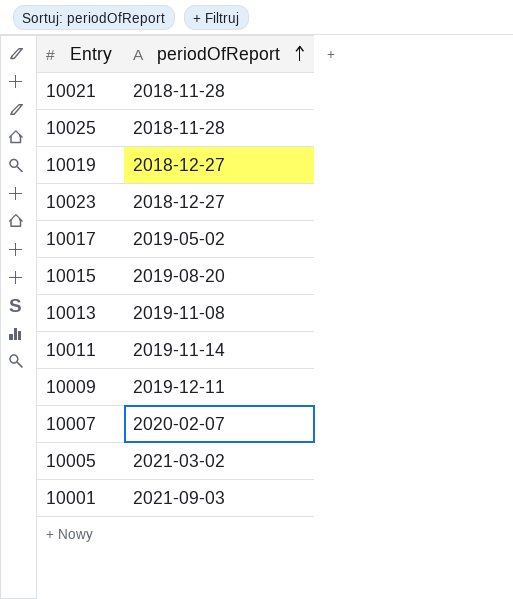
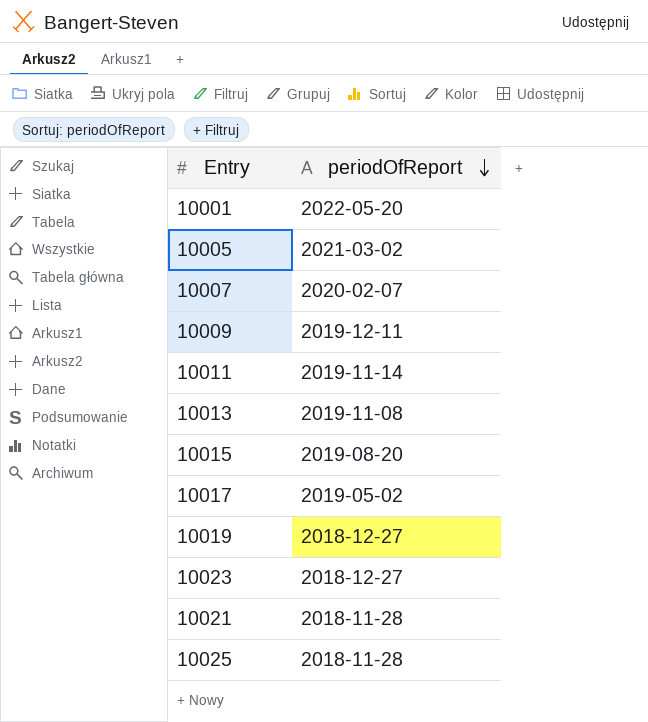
row order: periodOfReport ascending -> periodOfReport descending
10001 | periodOfReport: 2021-09-03 -> 2022-05-20

